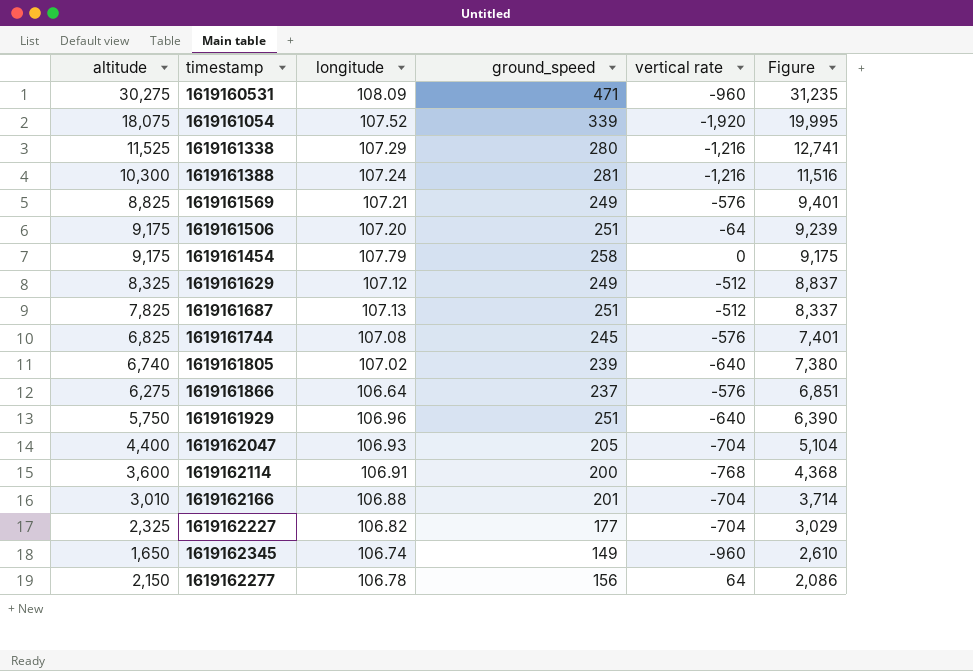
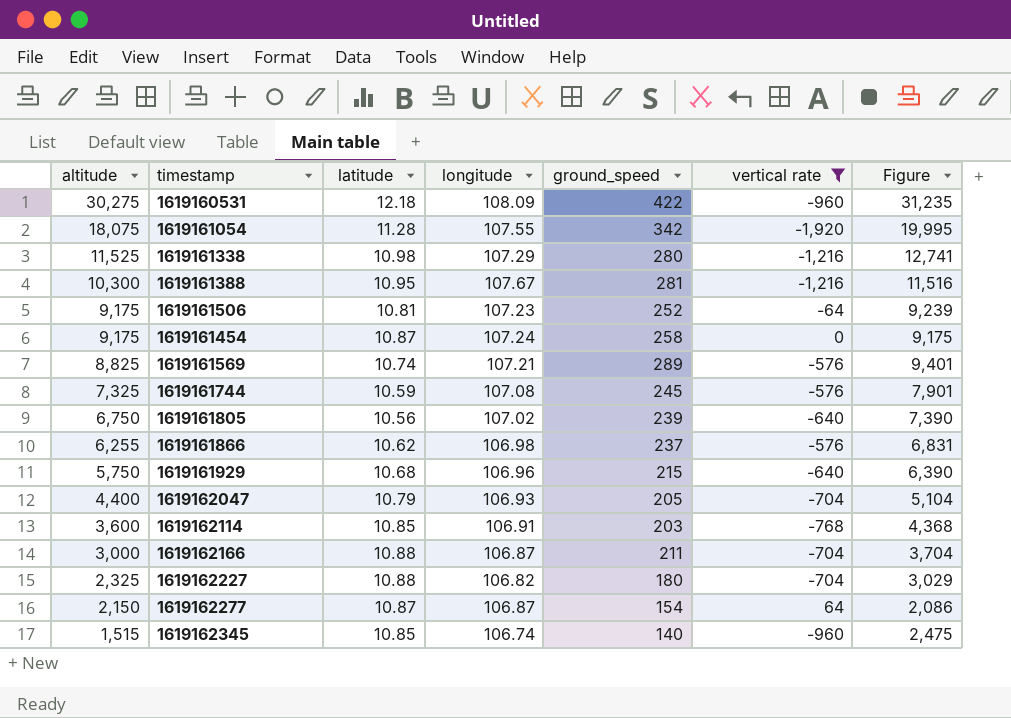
filter: none -> vertical rate != -512
row order: Figure descending -> altitude descending
column latitude | position: none -> 3
1619160531 | ground_speed: 471 -> 422
1619161054 | longitude: 107.52 -> 107.55
1619161054 | ground_speed: 339 -> 342
1619161388 | longitude: 107.24 -> 107.67
1619161506 | longitude: 107.20 -> 107.23
1619161506 | ground_speed: 251 -> 252
1619161454 | longitude: 107.79 -> 107.24
1619161569 | ground_speed: 249 -> 289
1619161744 | altitude: 6,825 -> 7,325
1619161744 | Figure: 7,401 -> 7,901
1619161805 | altitude: 6,740 -> 6,750
1619161805 | Figure: 7,380 -> 7,390
1619161866 | altitude: 6,275 -> 6,255
1619161866 | longitude: 106.64 -> 106.98
1619161866 | Figure: 6,851 -> 6,831
1619161929 | ground_speed: 251 -> 215
1619162114 | ground_speed: 200 -> 203
1619162166 | altitude: 3,010 -> 3,000
1619162166 | longitude: 106.88 -> 106.87
1619162166 | ground_speed: 201 -> 211
1619162166 | Figure: 3,714 -> 3,704
1619162227 | ground_speed: 177 -> 180
1619162277 | longitude: 106.78 -> 106.87
1619162277 | ground_speed: 156 -> 154
1619162345 | altitude: 1,650 -> 1,515
1619162345 | ground_speed: 149 -> 140
1619162345 | Figure: 2,610 -> 2,475

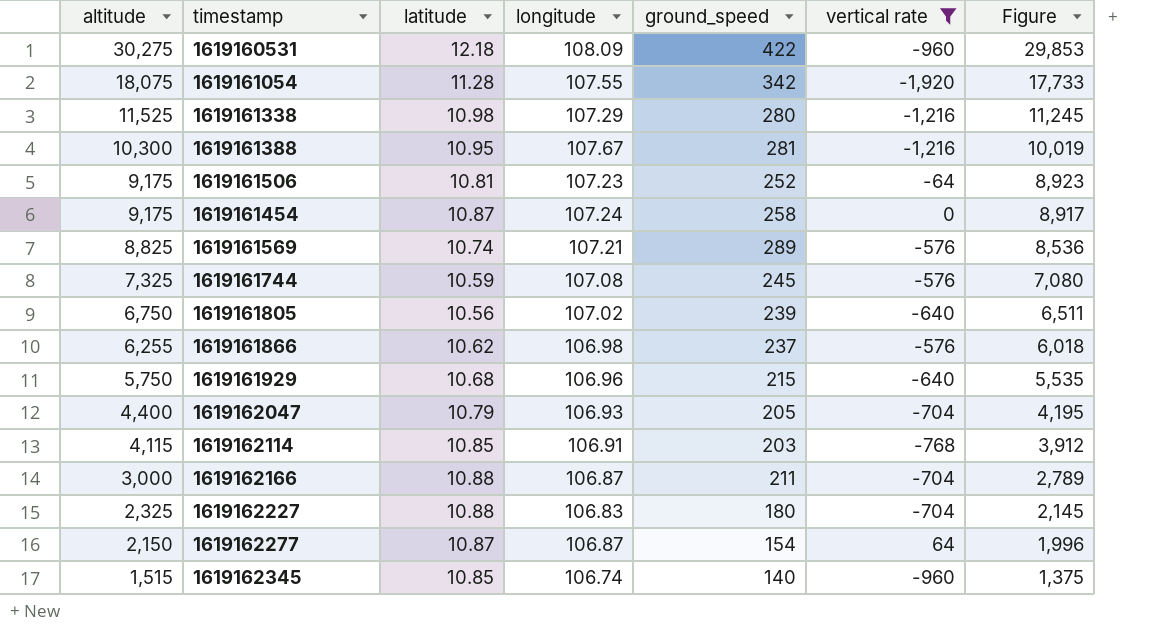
column Figure | formula: [altitude] - [vertical rate] -> [altitude] - [ground_speed]
1619162114 | altitude: 3,600 -> 4,115
1619162227 | longitude: 106.82 -> 106.83

